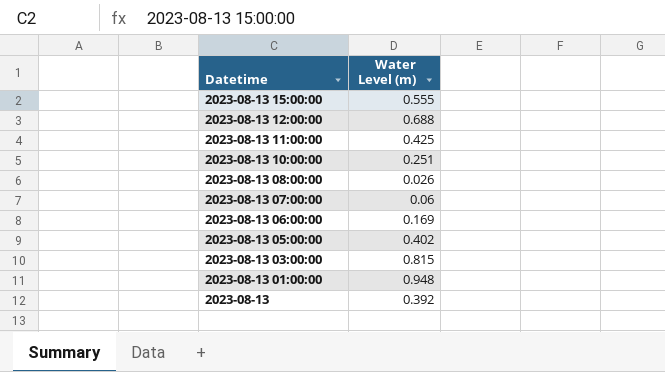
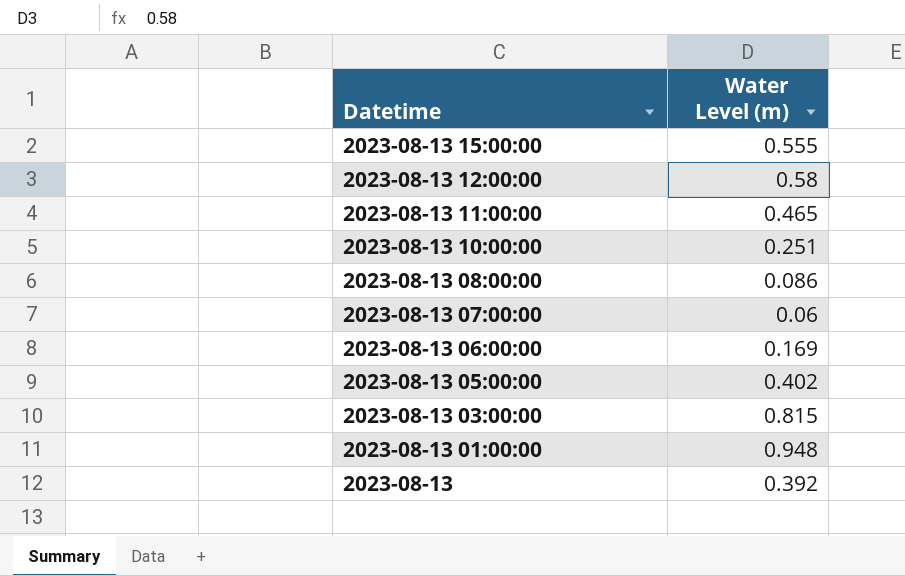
2023-08-13 12:00:00 | Water Level (m): 0.688 -> 0.58
2023-08-13 11:00:00 | Water Level (m): 0.425 -> 0.465
2023-08-13 08:00:00 | Water Level (m): 0.026 -> 0.086

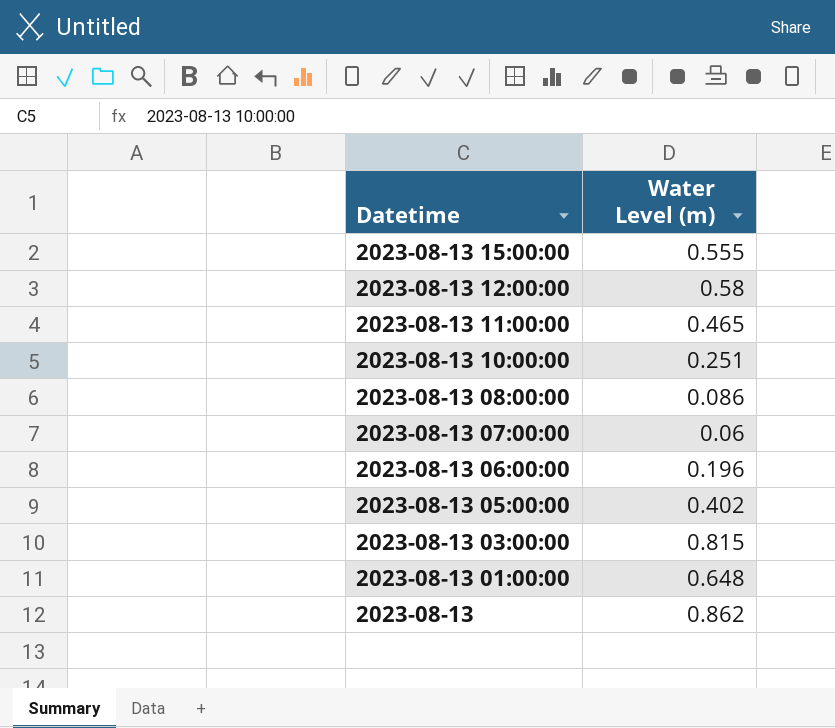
2023-08-13 06:00:00 | Water Level (m): 0.169 -> 0.196
2023-08-13 01:00:00 | Water Level (m): 0.948 -> 0.648
2023-08-13 | Water Level (m): 0.392 -> 0.862

